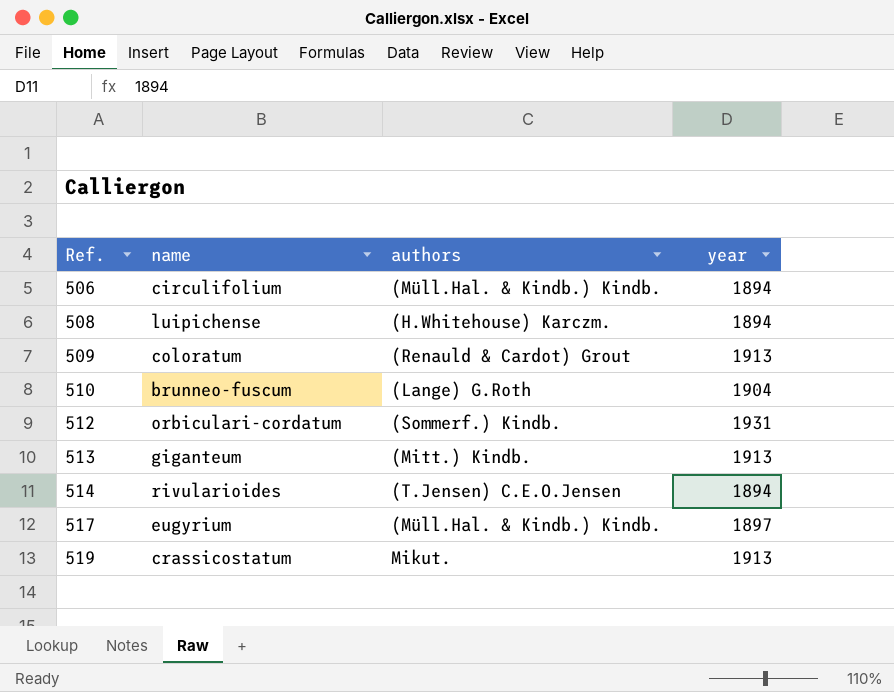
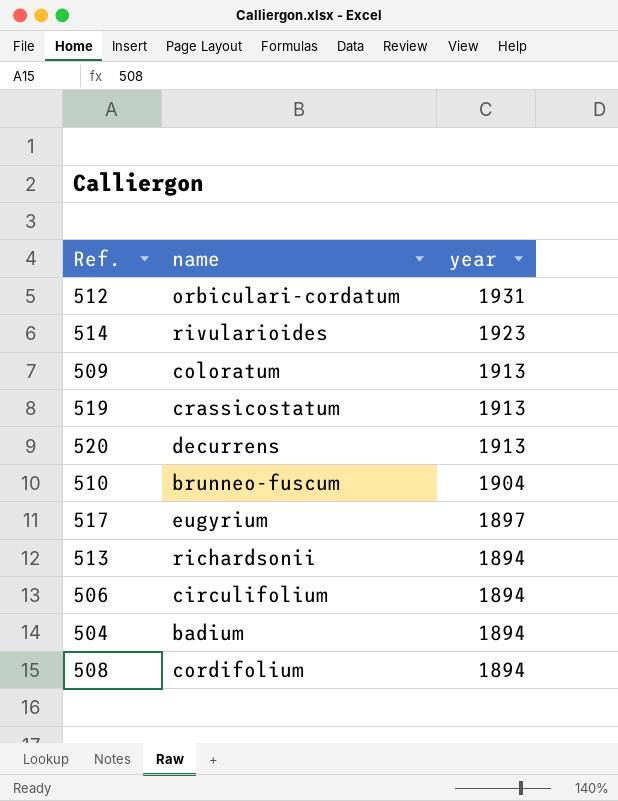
row order: Ref. ascending -> year descending
column authors | position: 3 -> none
514 | year: 1894 -> 1923
row 520: none -> decurrens | 1913
513 | name: giganteum -> richardsonii
513 | year: 1913 -> 1894
row 504: none -> badium | 1894
508 | name: luipichense -> cordifolium

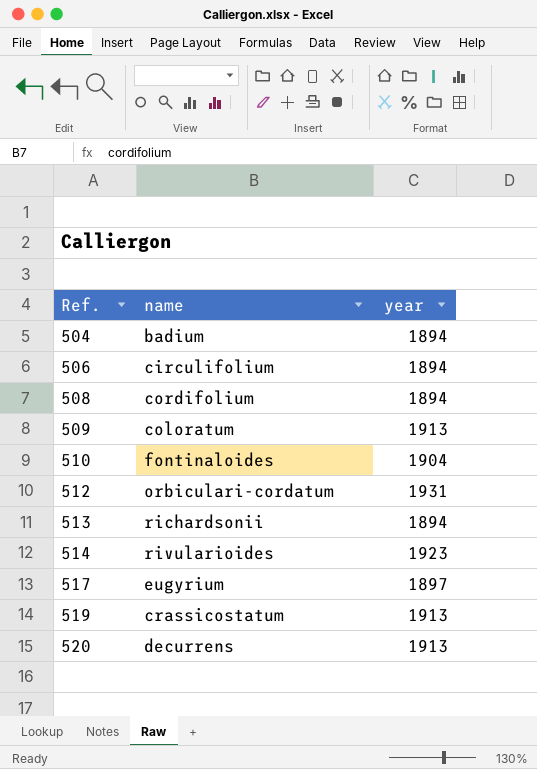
row order: year descending -> Ref. ascending
510 | name: brunneo-fuscum -> fontinaloides

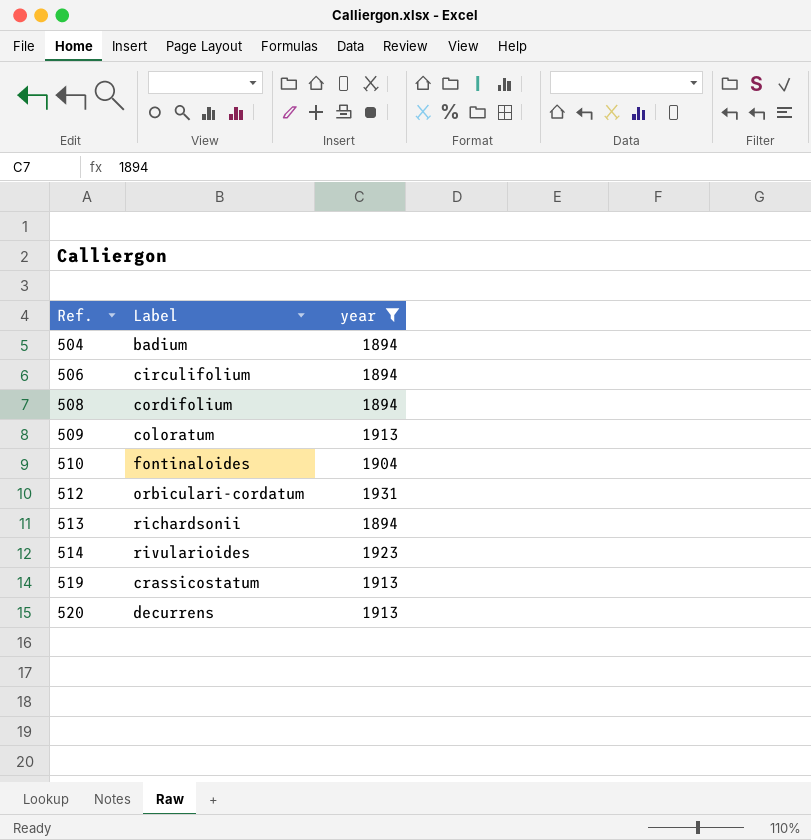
filter: none -> year != 1897
column name: name -> Label

